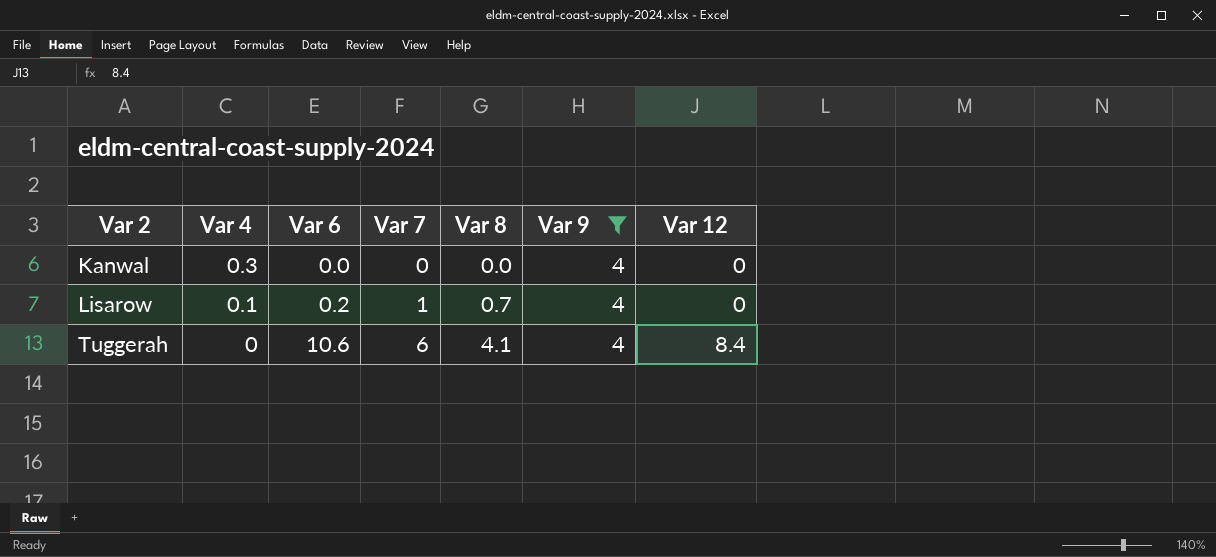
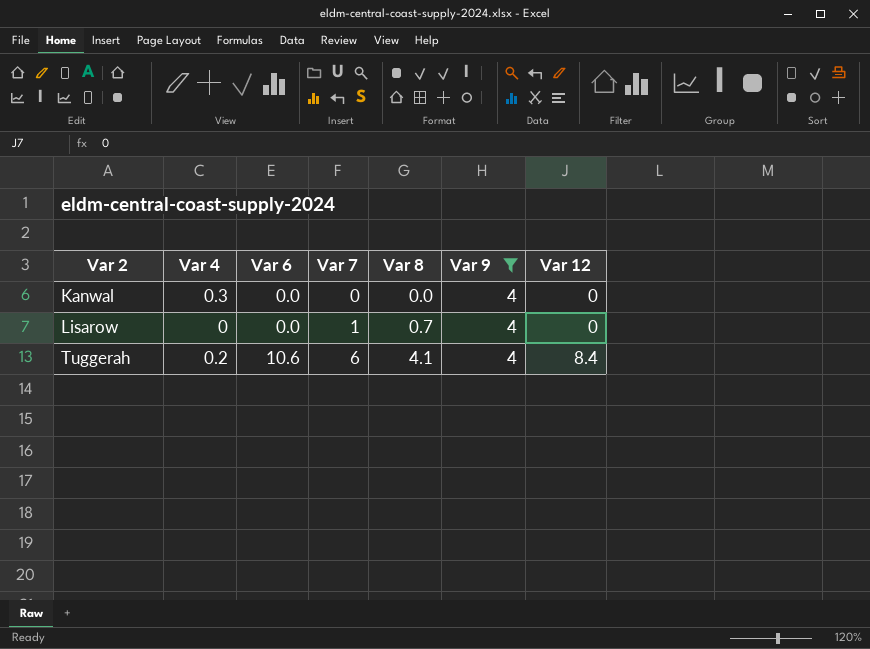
Lisarow | Var 4: 0.1 -> 0
Lisarow | Var 6: 0.2 -> 0.0
Tuggerah | Var 4: 0 -> 0.2

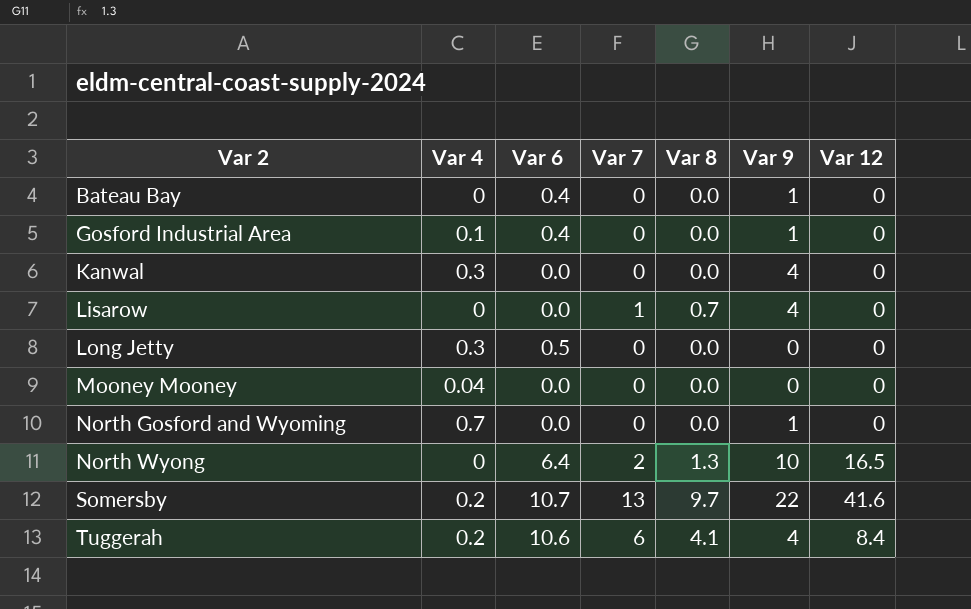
filter: Var 9 = 4 -> none

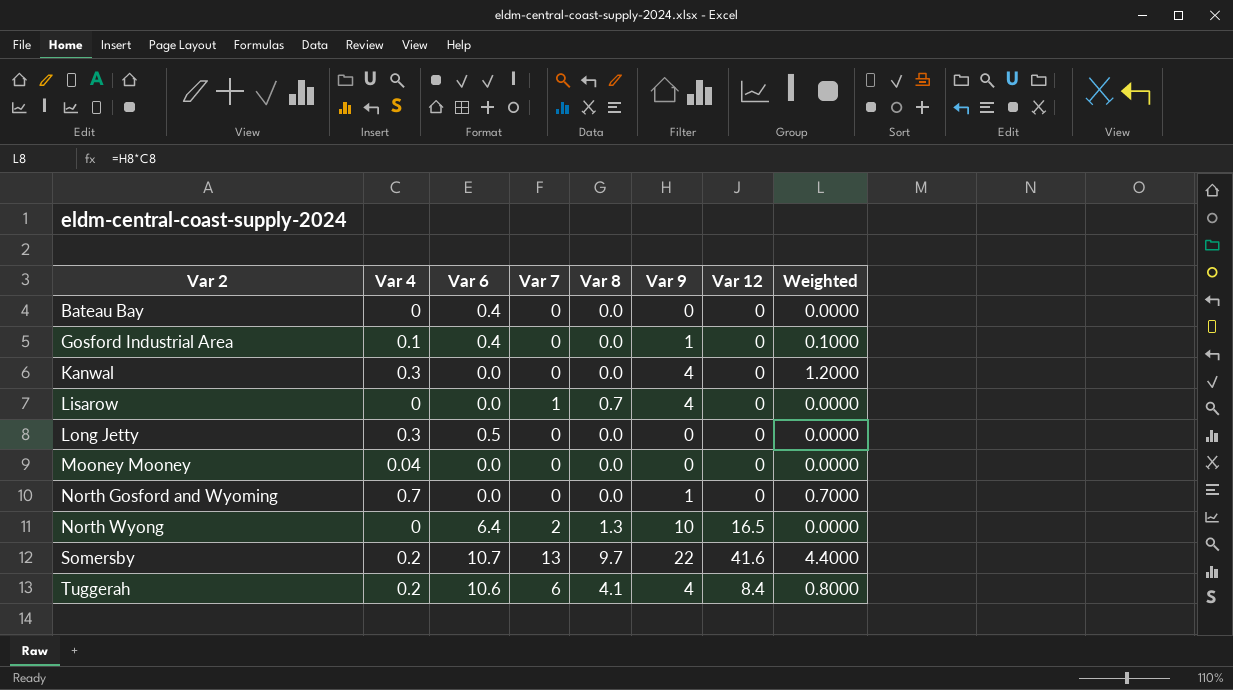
column Weighted | formula: none -> [Var 4] * [Var 9]
Bateau Bay | Var 9: 1 -> 0

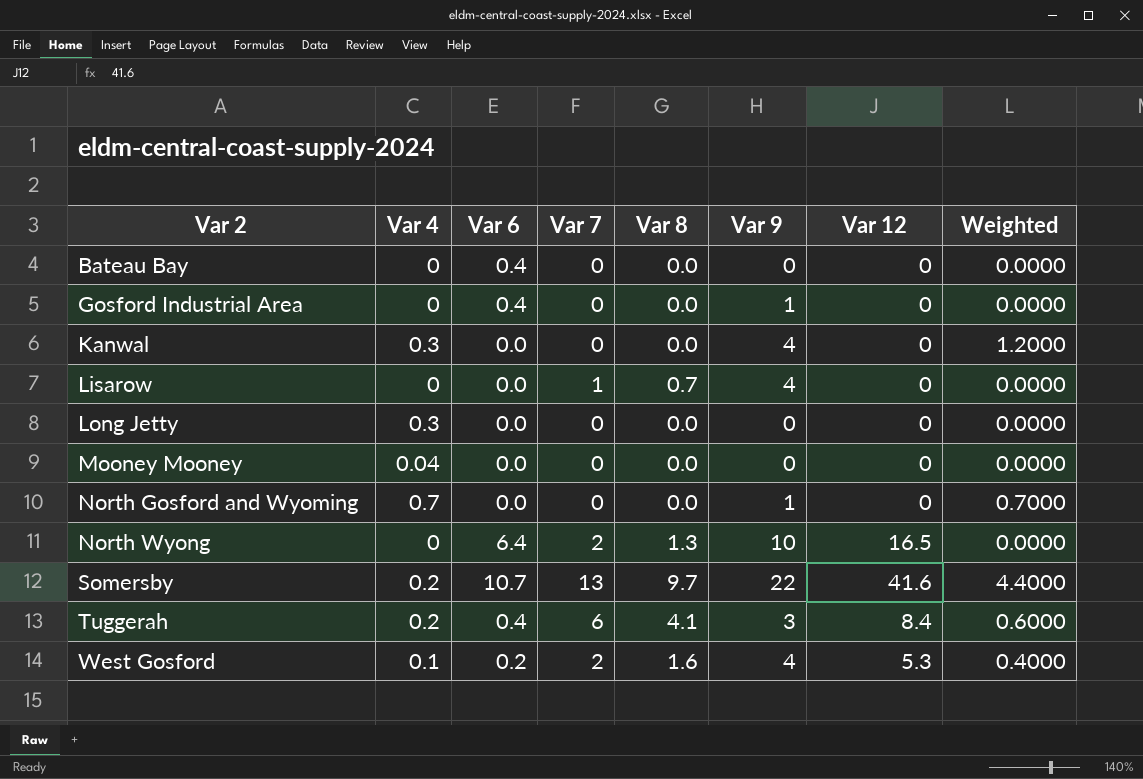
Gosford Industrial Area | Var 4: 0.1 -> 0
Gosford Industrial Area | Weighted: 0.1000 -> 0.0000
Long Jetty | Var 6: 0.5 -> 0.0
Tuggerah | Var 6: 10.6 -> 0.4
Tuggerah | Var 9: 4 -> 3
Tuggerah | Weighted: 0.8000 -> 0.6000
row West Gosford: none -> 0.1 | 0.2 | 2 | 1.6 | 4 | 5.3 | 0.4000

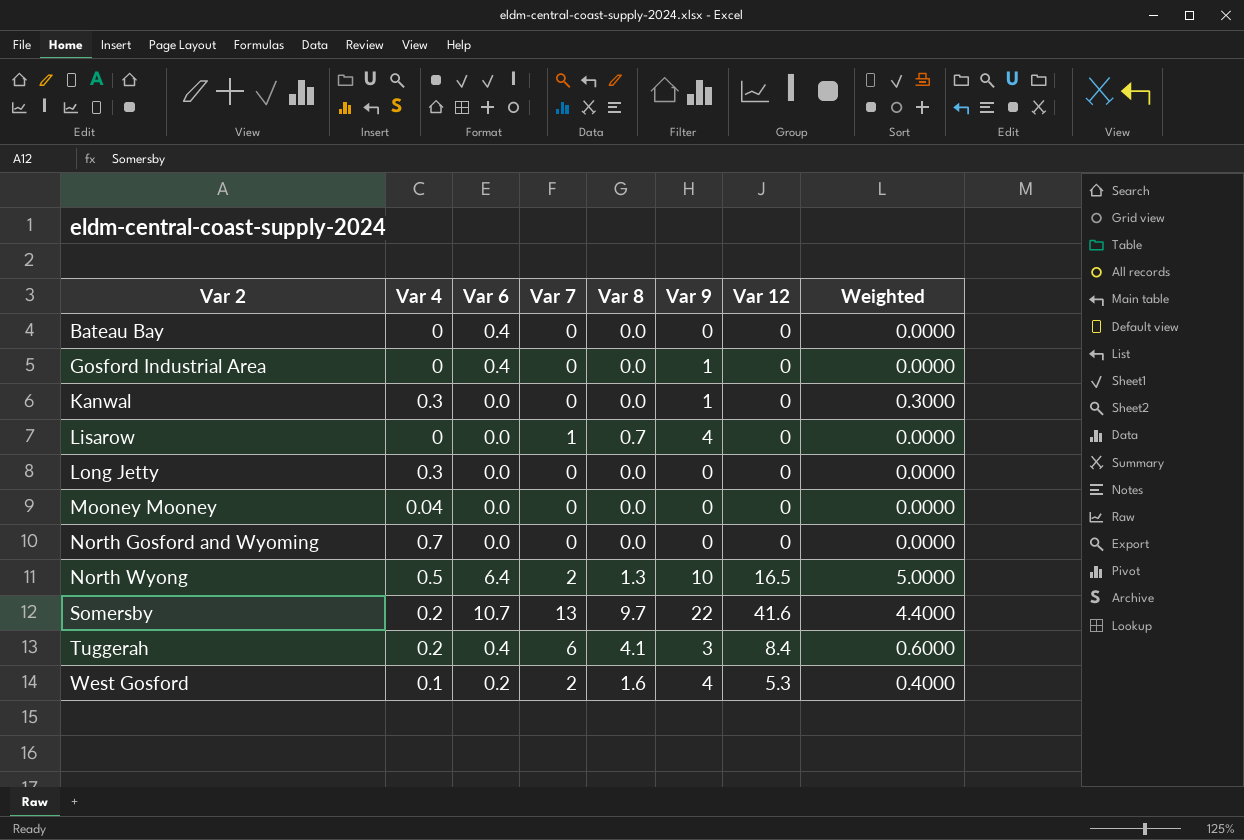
Kanwal | Var 9: 4 -> 1
Kanwal | Weighted: 1.2000 -> 0.3000
North Gosford and Wyoming | Var 9: 1 -> 0
North Gosford and Wyoming | Weighted: 0.7000 -> 0.0000
North Wyong | Var 4: 0 -> 0.5
North Wyong | Weighted: 0.0000 -> 5.0000

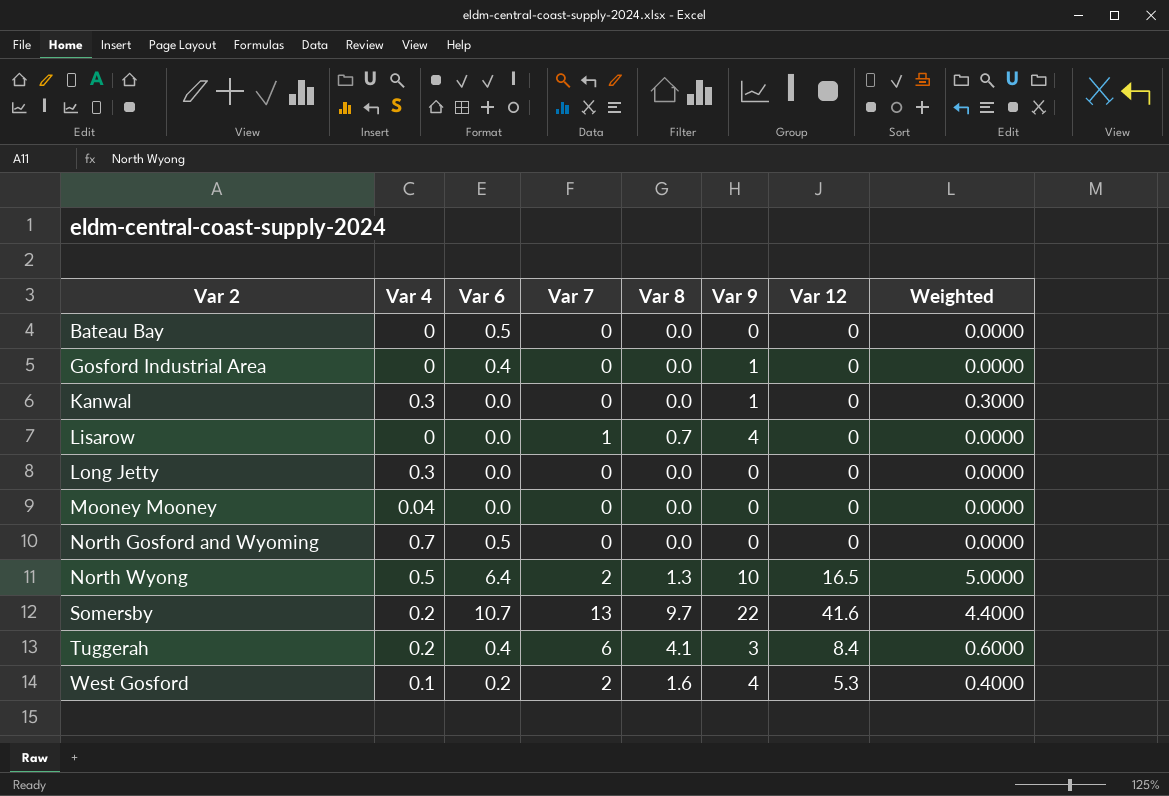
Bateau Bay | Var 6: 0.4 -> 0.5
North Gosford and Wyoming | Var 6: 0.0 -> 0.5

